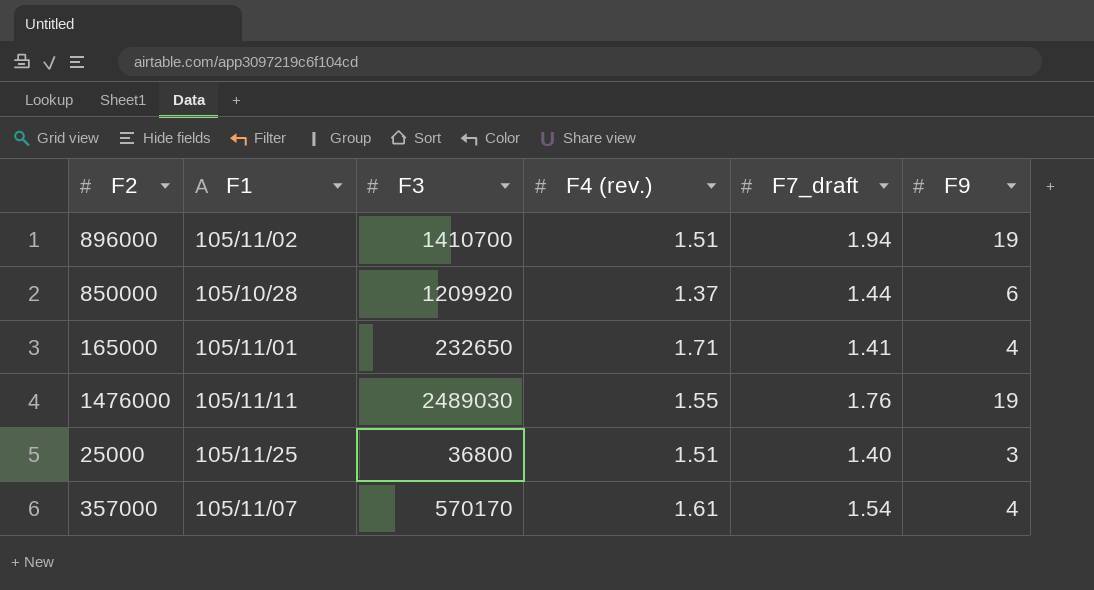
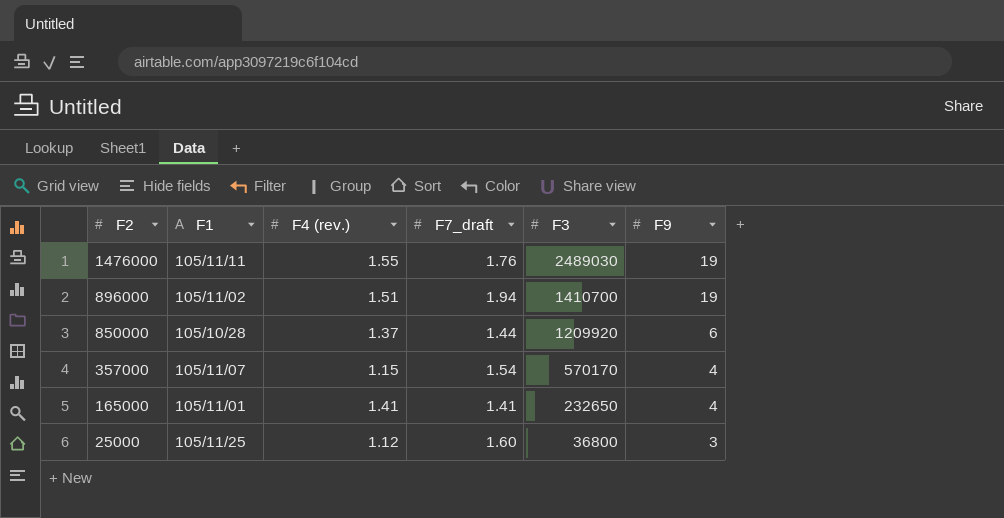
row order: none -> F2 descending
column F3 | position: 3 -> 5
357000 | F4 (rev.): 1.61 -> 1.15
165000 | F4 (rev.): 1.71 -> 1.41
25000 | F4 (rev.): 1.51 -> 1.12
25000 | F7_draft: 1.40 -> 1.60

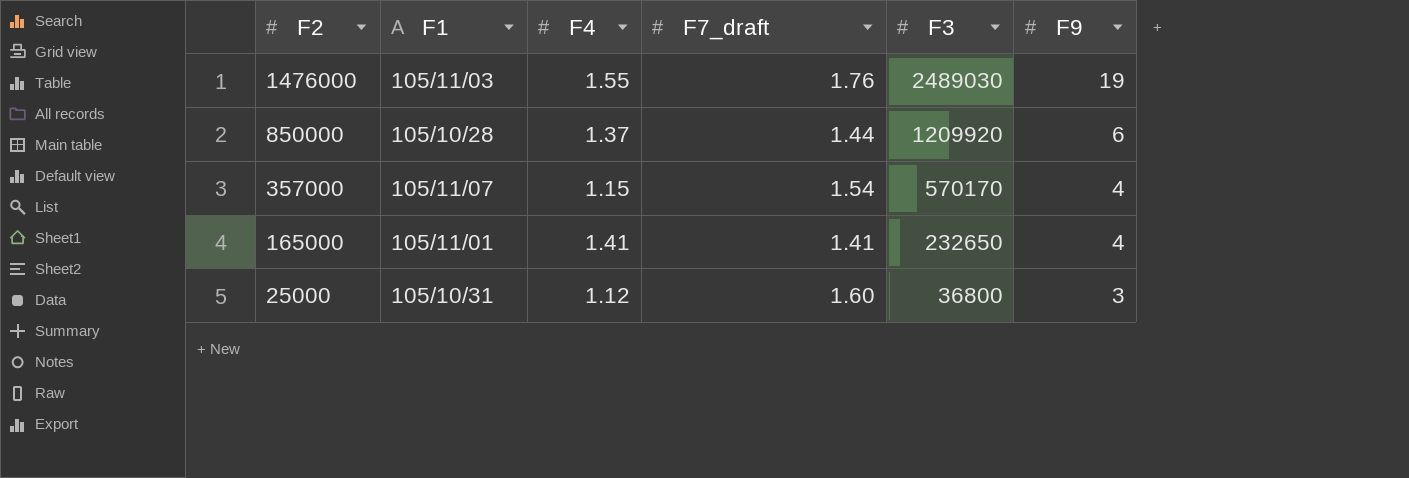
column name: F4 (rev.) -> F4
row 896000: 105/11/02 | 1.51 | 1.94 | 1410700 | 19 -> none
1476000 | F1: 105/11/11 -> 105/11/03
25000 | F1: 105/11/25 -> 105/10/31

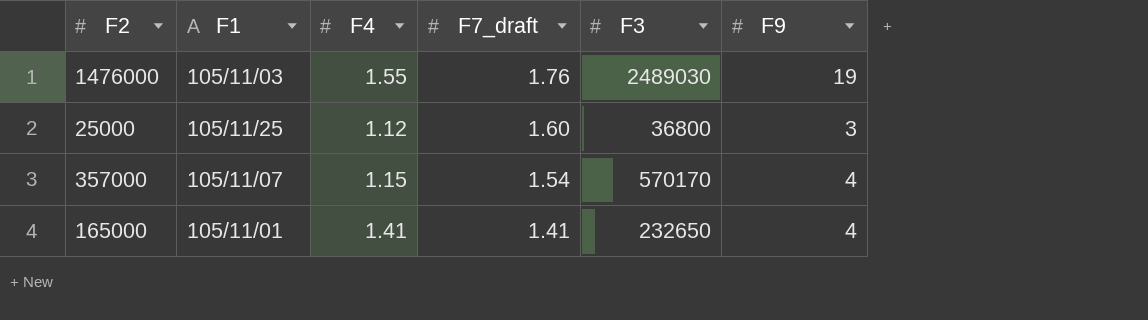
row order: F2 descending -> F7_draft descending
row 850000: 105/10/28 | 1.37 | 1.44 | 1209920 | 6 -> none
25000 | F1: 105/10/31 -> 105/11/25

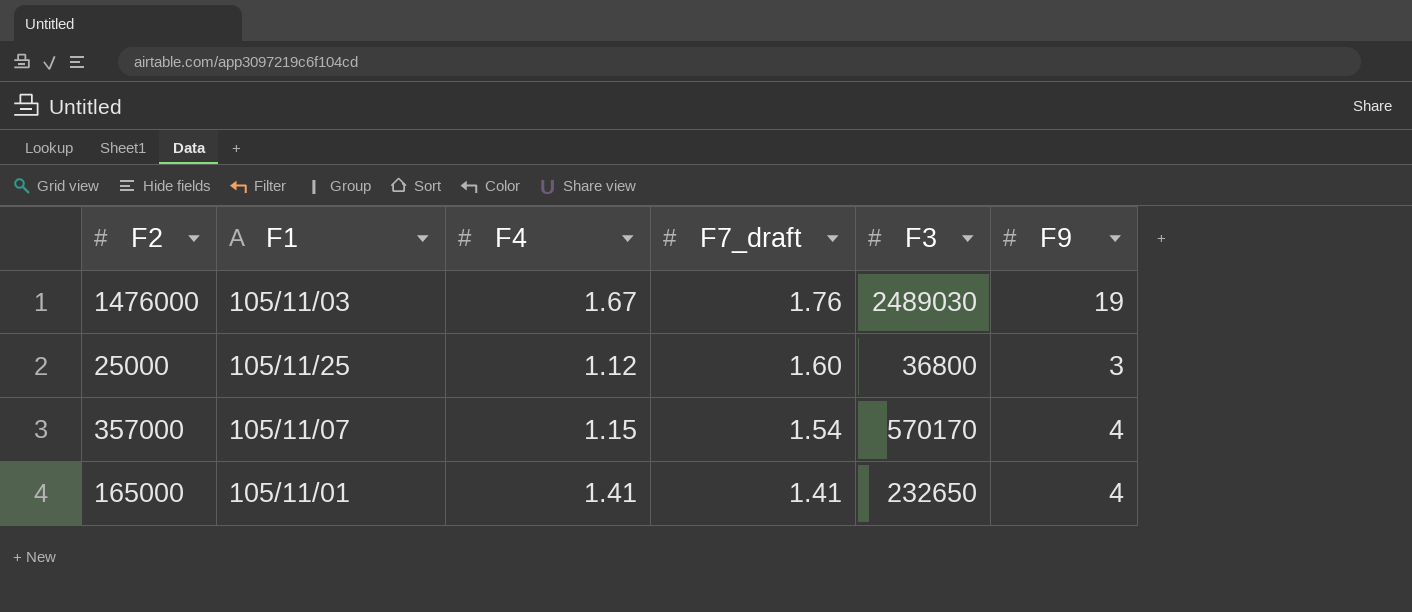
1476000 | F4: 1.55 -> 1.67

